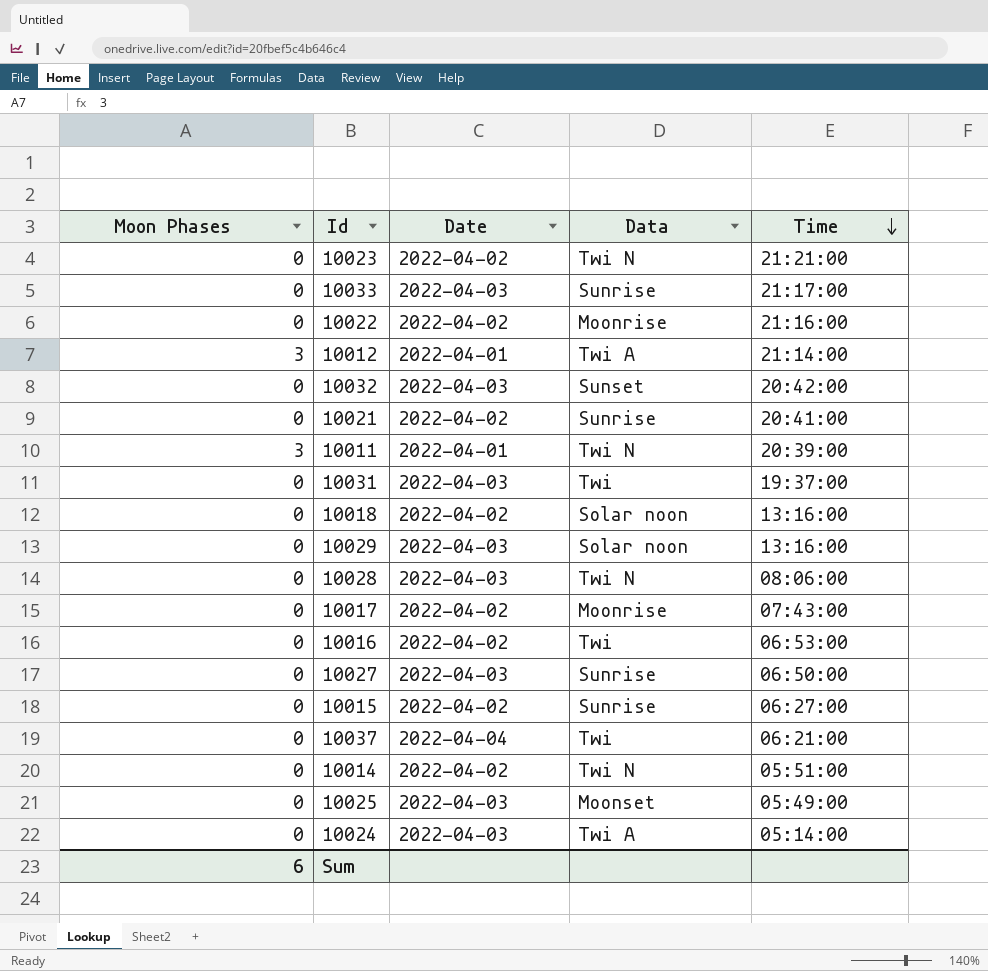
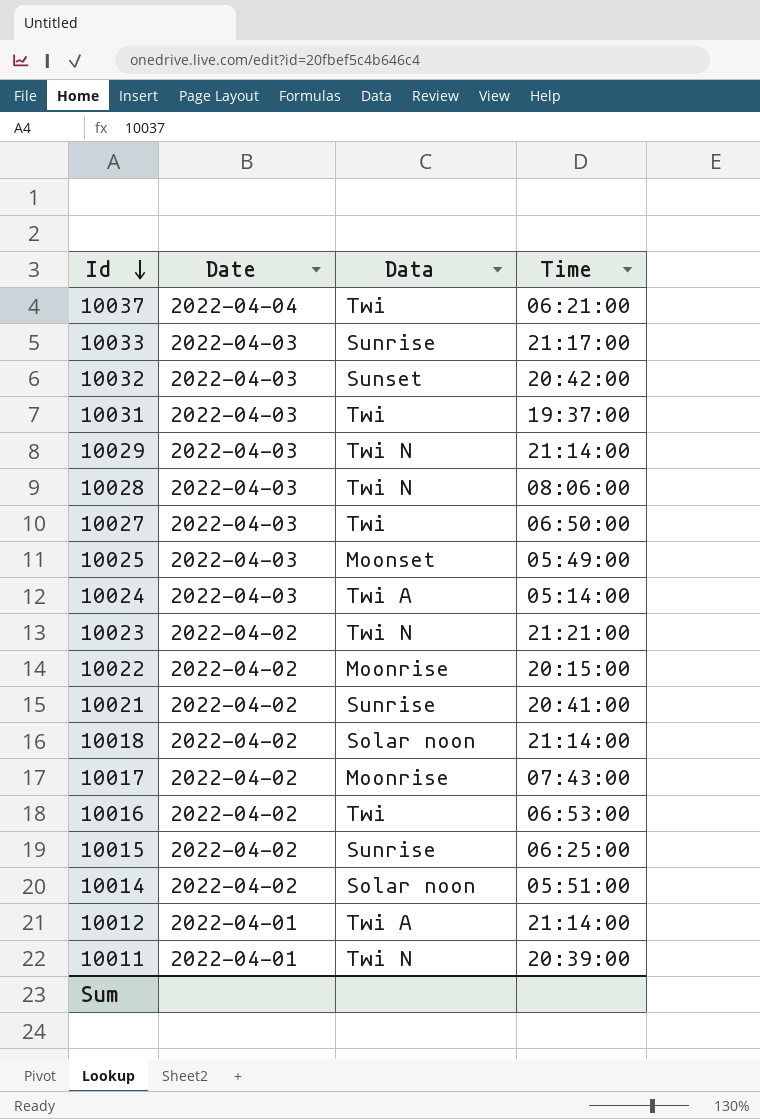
row order: Time descending -> Id descending
column Moon Phases | position: 1 -> none
10029 | Data: Solar noon -> Twi N
10029 | Time: 13:16:00 -> 21:14:00
10027 | Data: Sunrise -> Twi
10022 | Time: 21:16:00 -> 20:15:00
10018 | Time: 13:16:00 -> 21:14:00
10015 | Time: 06:27:00 -> 06:25:00
10014 | Data: Twi N -> Solar noon

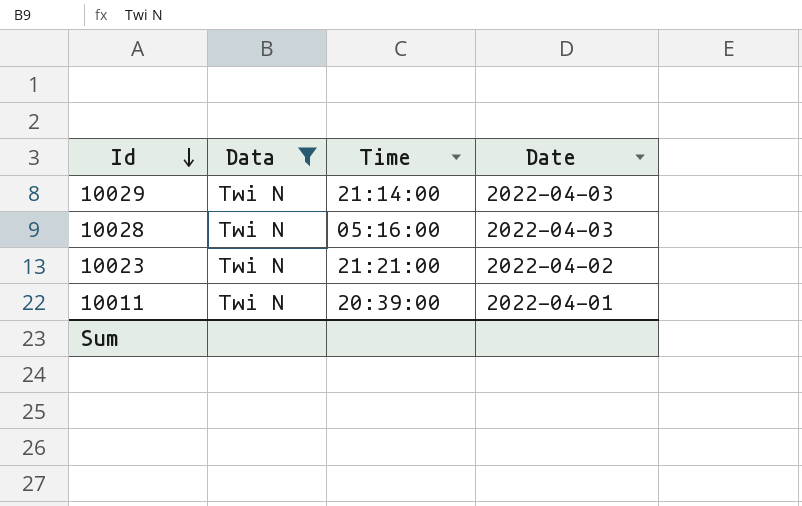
filter: none -> Data = Twi N
column Date | position: 2 -> 4
10028 | Time: 08:06:00 -> 05:16:00

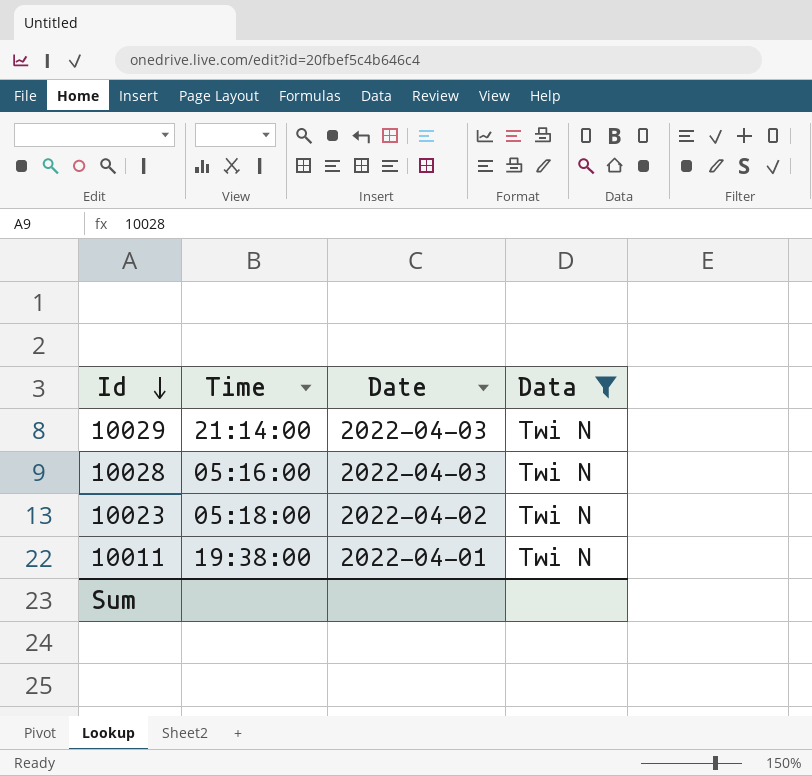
column Data | position: 2 -> 4
10023 | Time: 21:21:00 -> 05:18:00
10011 | Time: 20:39:00 -> 19:38:00

